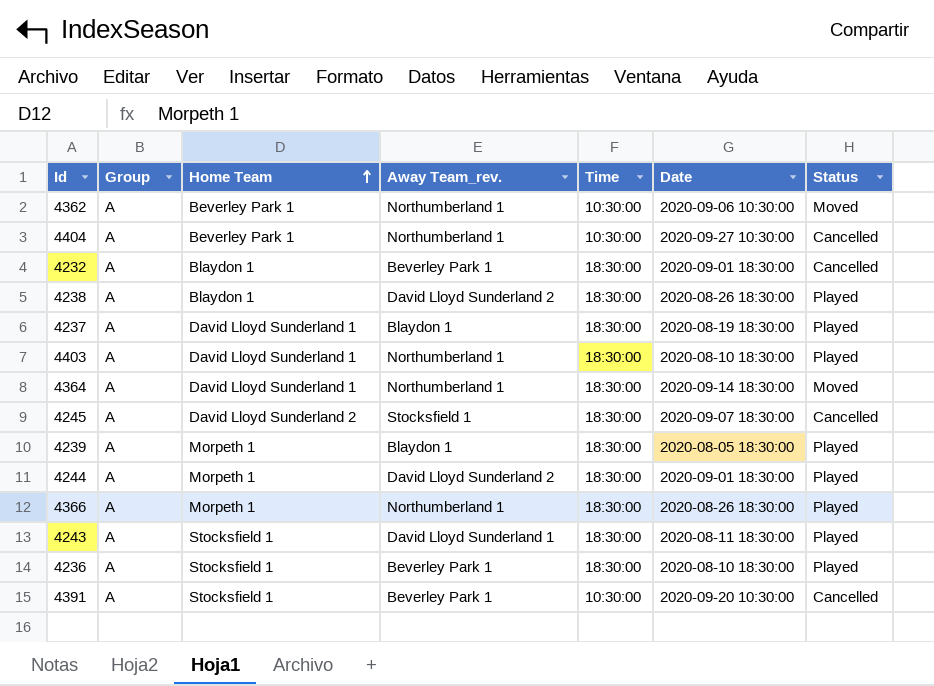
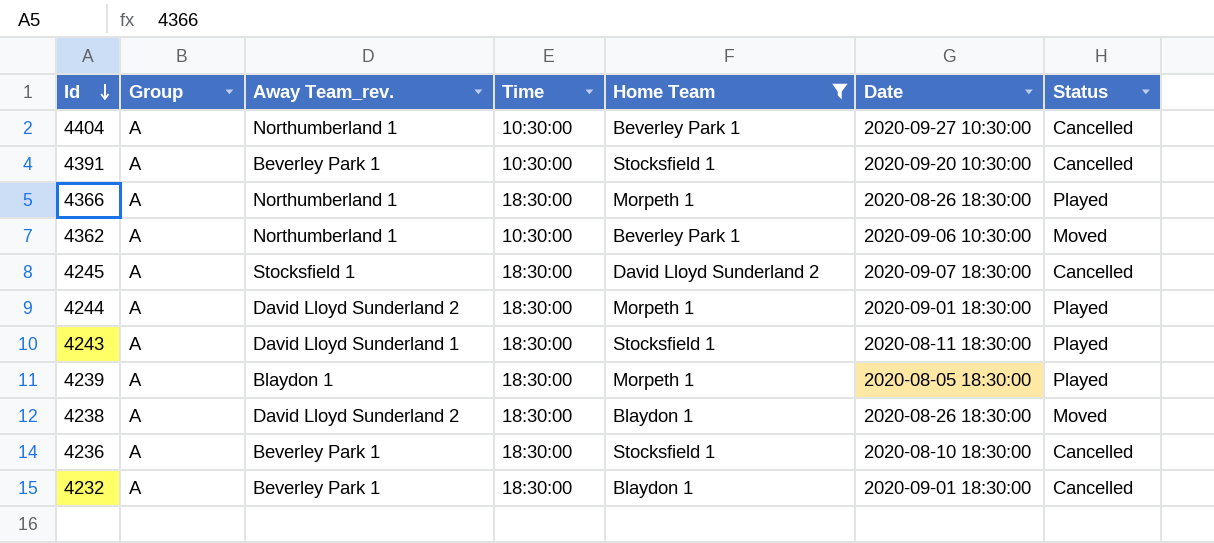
filter: none -> Home Team != David Lloyd Sunderland 1
row order: Home Team ascending -> Id descending
column Home Team | position: 3 -> 5
4238 | Status: Played -> Moved
4236 | Status: Played -> Cancelled

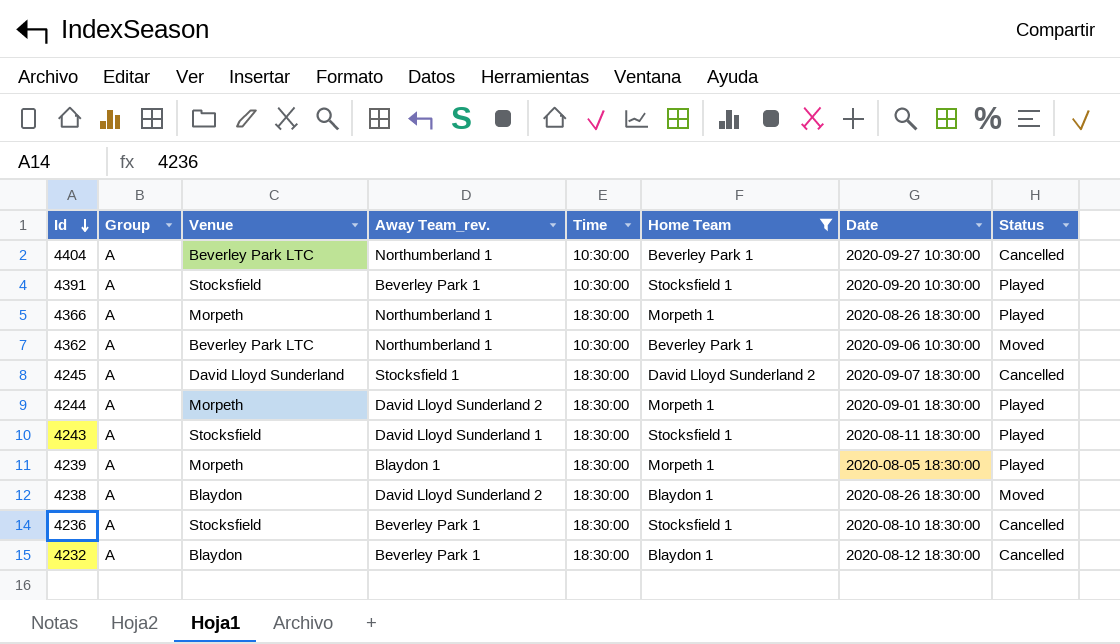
column Venue | position: none -> 3
4391 | Status: Cancelled -> Played
4232 | Date: 2020-09-01 18:30:00 -> 2020-08-12 18:30:00

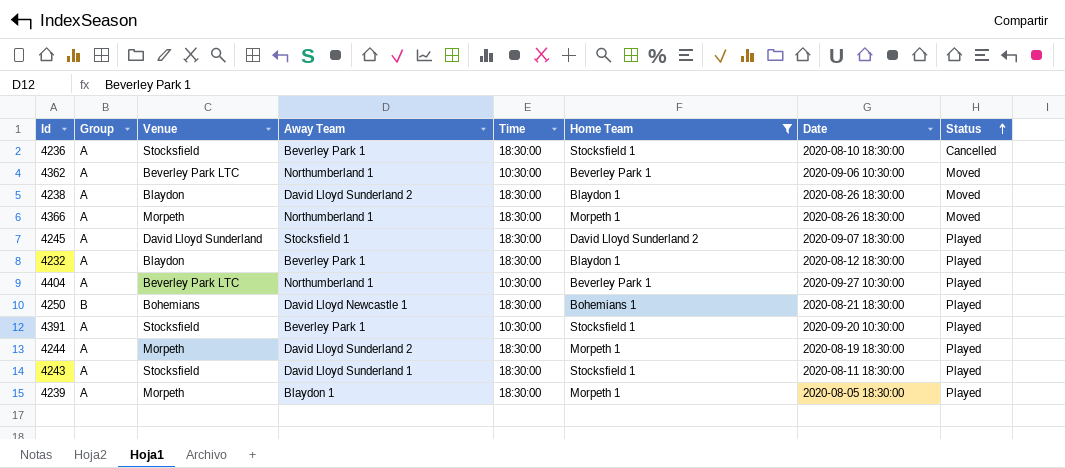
row order: Id descending -> Status ascending
column name: Away Team_rev. -> Away Team
4366 | Status: Played -> Moved
4245 | Status: Cancelled -> Played
4232 | Status: Cancelled -> Played
4404 | Status: Cancelled -> Played
row 4250: none -> B | Bohemians | David Lloyd Newcastle 1 | 18:30:00 | Bohemians 1 | 2020-08-21 18:30:00 | Played
4244 | Date: 2020-09-01 18:30:00 -> 2020-08-19 18:30:00

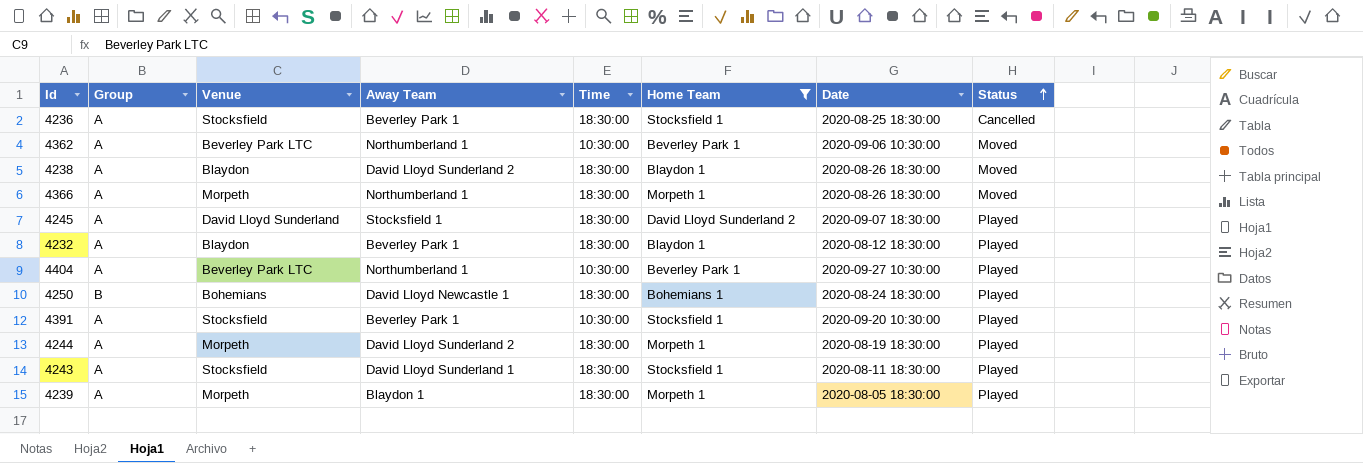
4236 | Date: 2020-08-10 18:30:00 -> 2020-08-25 18:30:00
4250 | Date: 2020-08-21 18:30:00 -> 2020-08-24 18:30:00

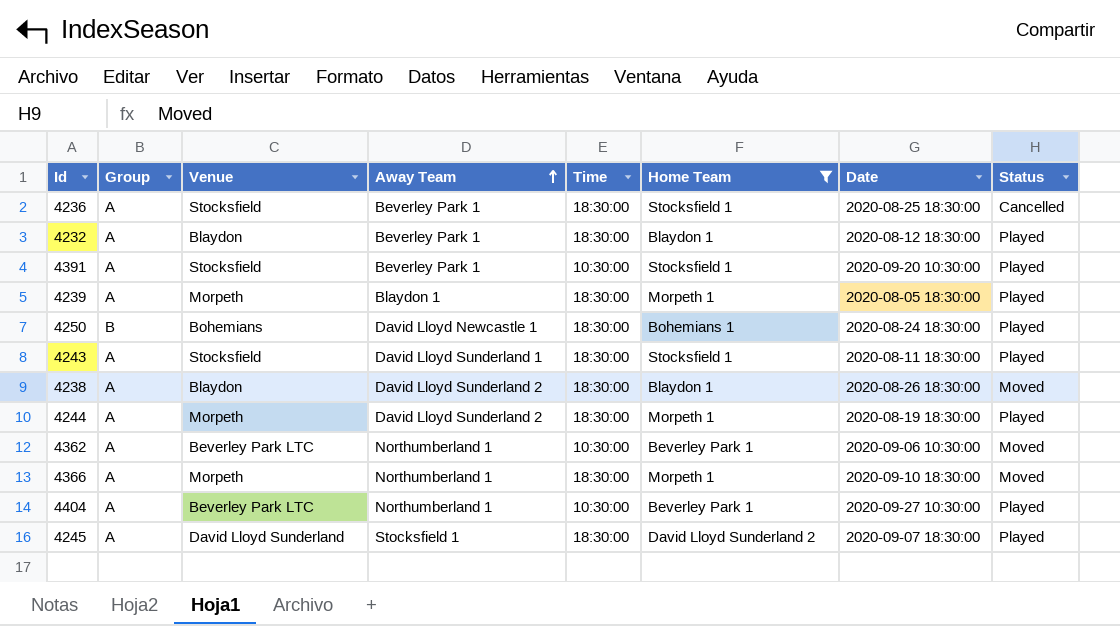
row order: Status ascending -> Away Team ascending
4366 | Date: 2020-08-26 18:30:00 -> 2020-09-10 18:30:00

